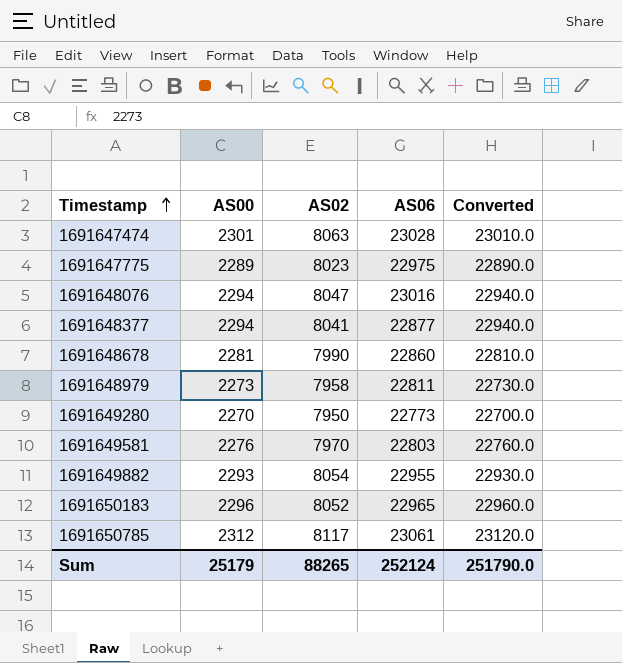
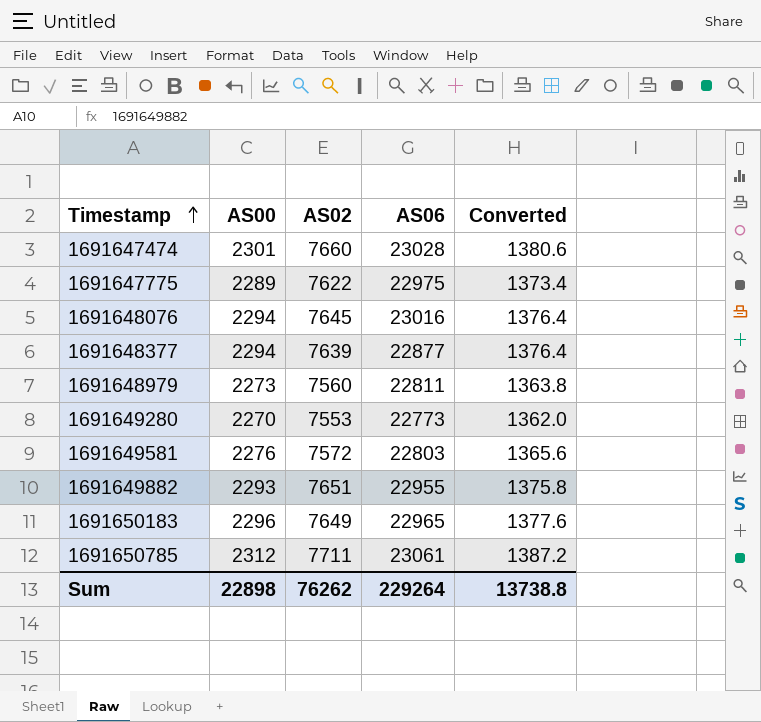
column Converted | formula: [AS00] * 10 -> [AS00] * 0.6
row 1691648678: 2281 | 7990 | 22860 | 22810.0 -> none
1691647474 | AS02: 8063 -> 7660
1691647775 | AS02: 8023 -> 7622
1691648076 | AS02: 8047 -> 7645
1691648377 | AS02: 8041 -> 7639
1691648979 | AS02: 7958 -> 7560
1691649280 | AS02: 7950 -> 7553
1691649581 | AS02: 7970 -> 7572
1691649882 | AS02: 8054 -> 7651
1691650183 | AS02: 8052 -> 7649
1691650785 | AS02: 8117 -> 7711
Sum | AS00: 25179 -> 22898
Sum | AS02: 88265 -> 76262
Sum | AS06: 252124 -> 229264
Sum | Converted: 251790.0 -> 13738.8

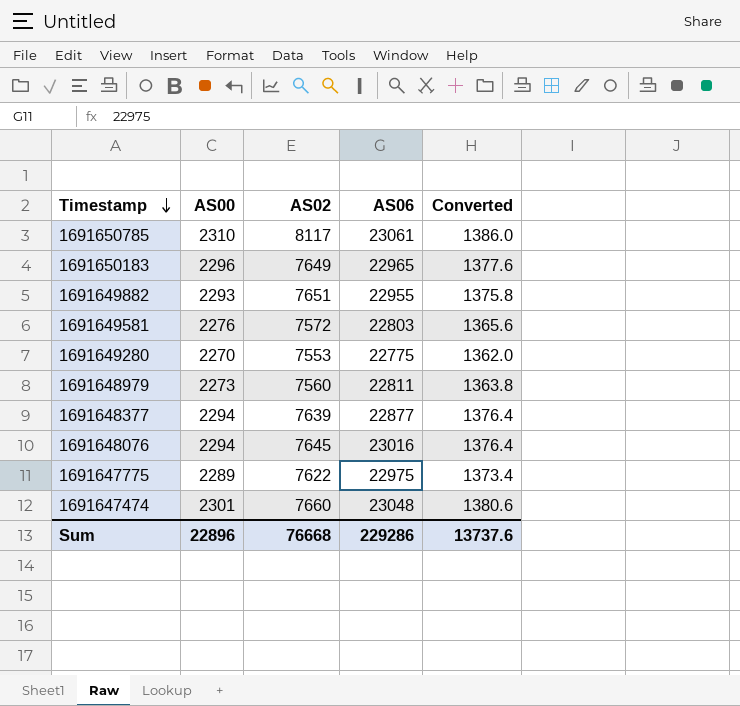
row order: Timestamp ascending -> Timestamp descending
1691650785 | AS00: 2312 -> 2310
1691650785 | AS02: 7711 -> 8117
1691650785 | Converted: 1387.2 -> 1386.0
1691649280 | AS06: 22773 -> 22775
1691647474 | AS06: 23028 -> 23048
Sum | AS00: 22898 -> 22896
Sum | AS02: 76262 -> 76668
Sum | AS06: 229264 -> 229286
Sum | Converted: 13738.8 -> 13737.6

